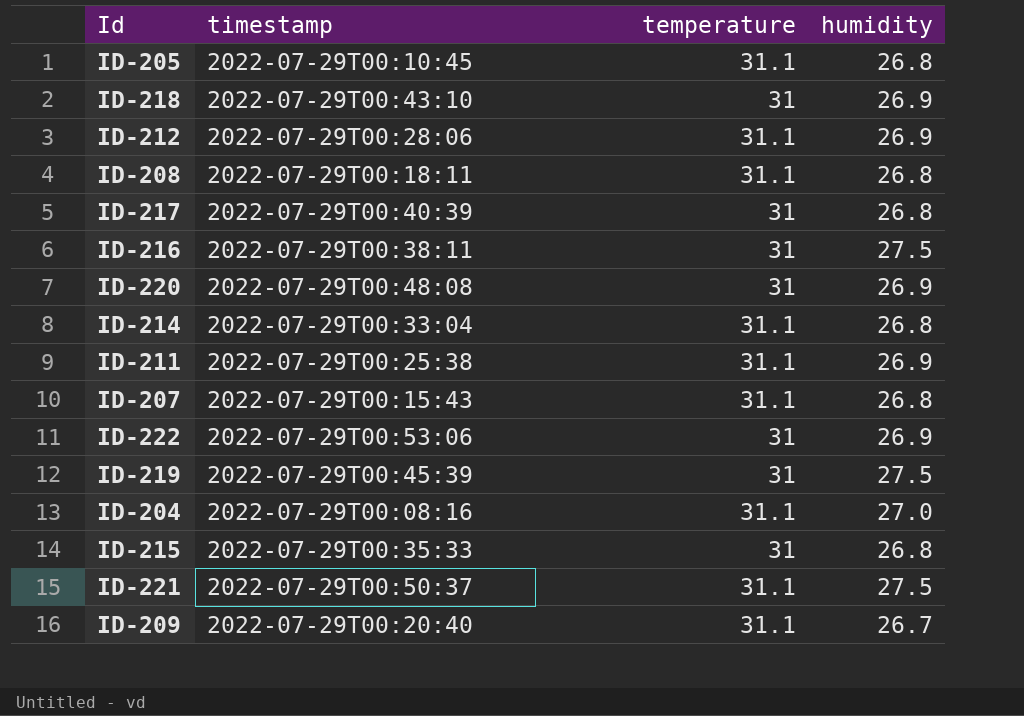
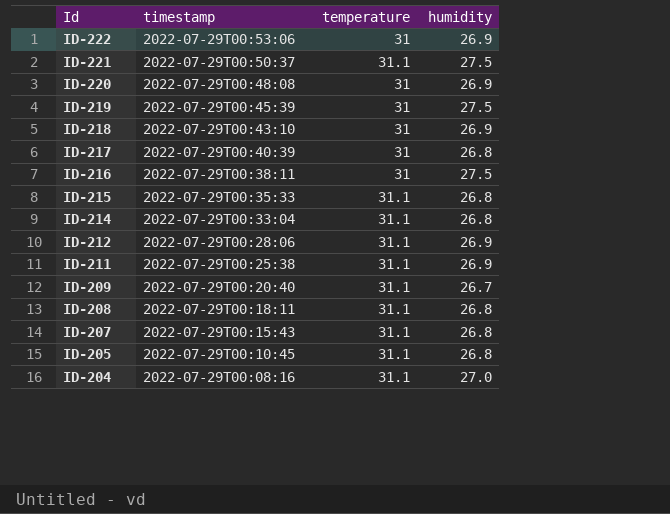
row order: none -> Id descending
ID-215 | temperature: 31 -> 31.1

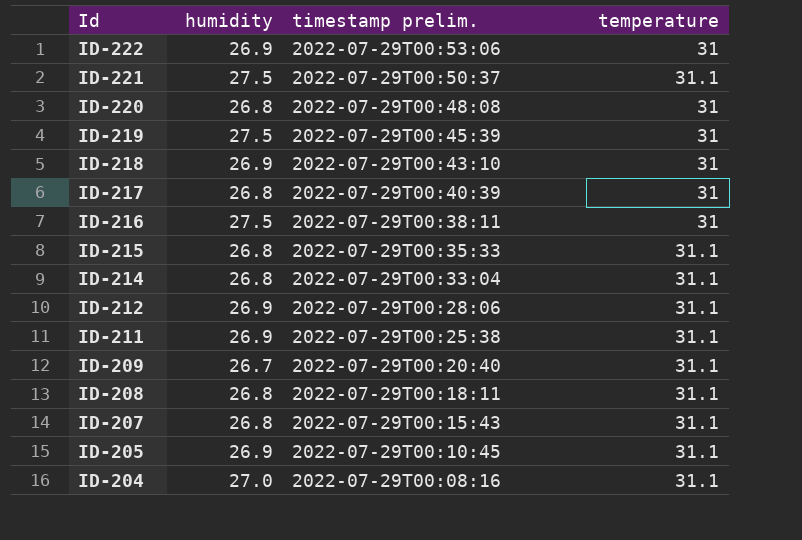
column humidity | position: 4 -> 2
column name: timestamp -> timestamp prelim.
ID-220 | humidity: 26.9 -> 26.8
ID-205 | humidity: 26.8 -> 26.9

